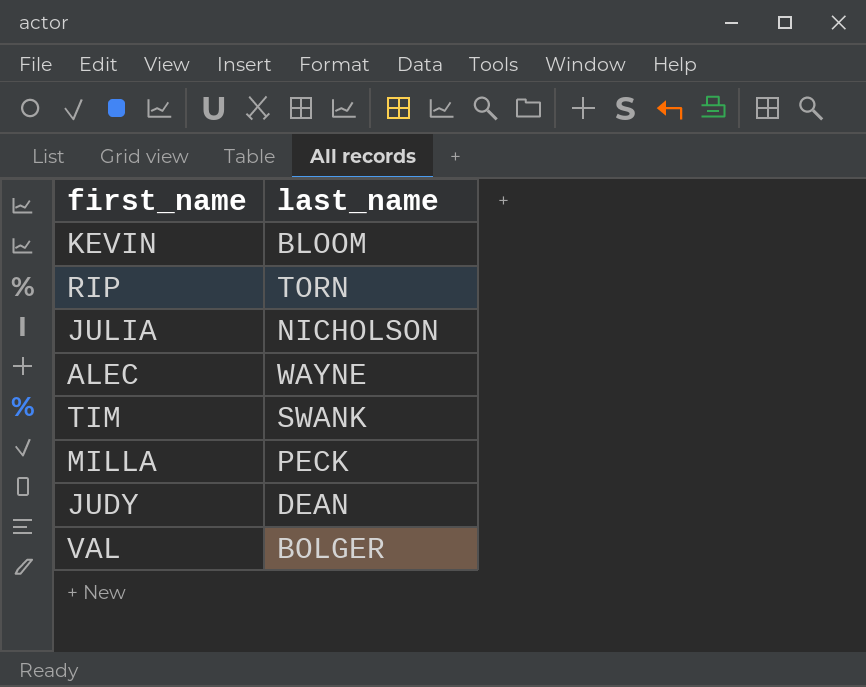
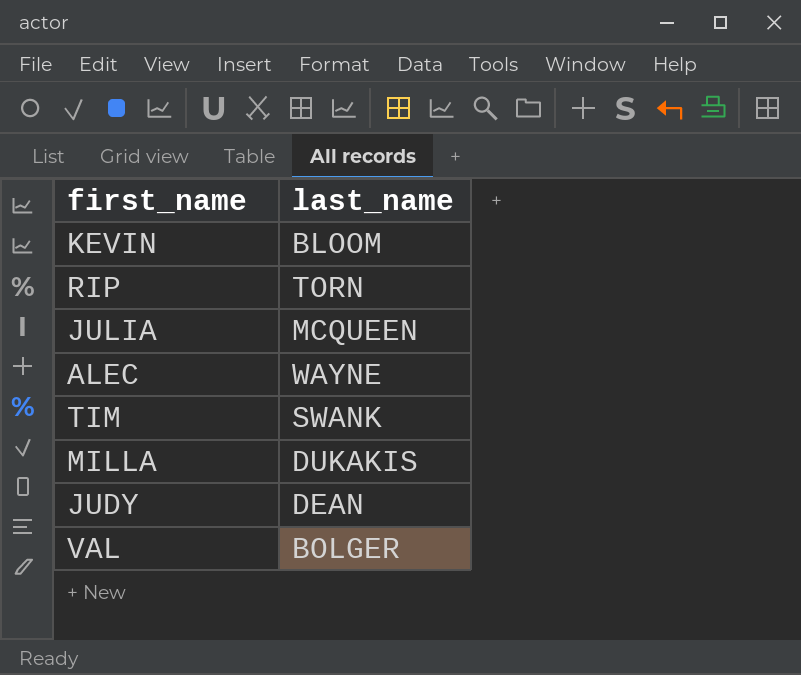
JULIA | last_name: NICHOLSON -> MCQUEEN
MILLA | last_name: PECK -> DUKAKIS

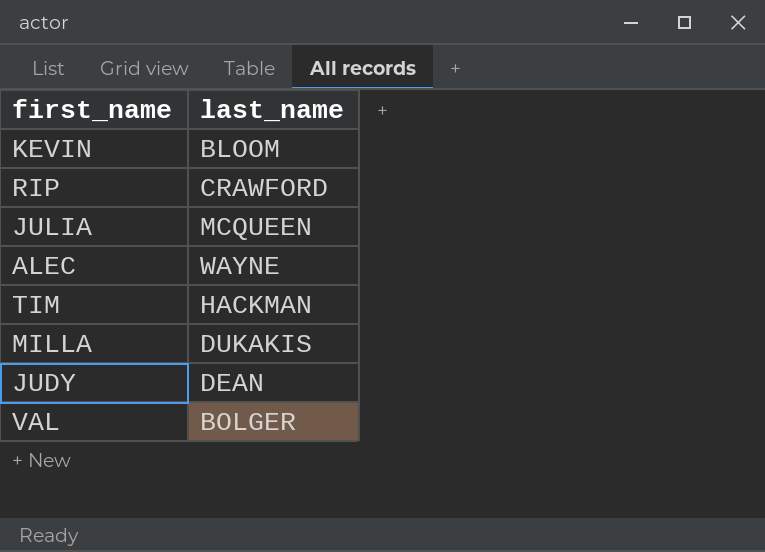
RIP | last_name: TORN -> CRAWFORD
TIM | last_name: SWANK -> HACKMAN

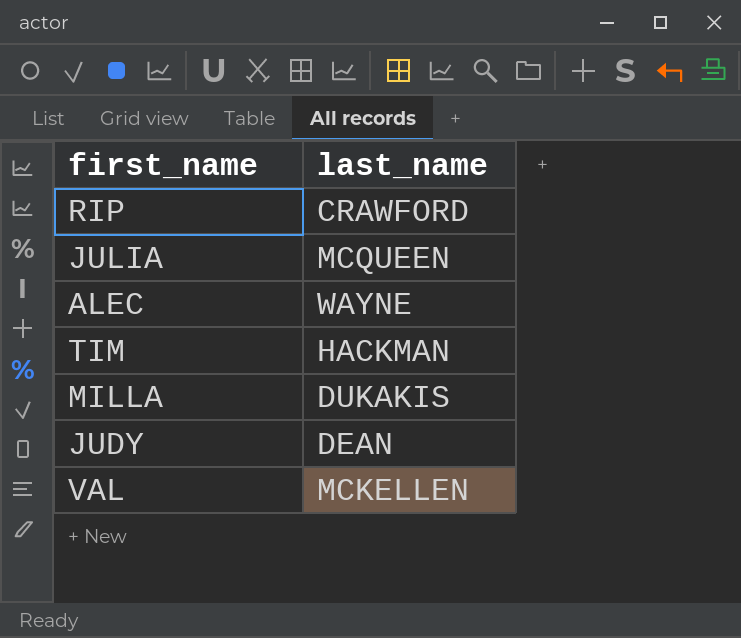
row KEVIN: BLOOM -> none
VAL | last_name: BOLGER -> MCKELLEN

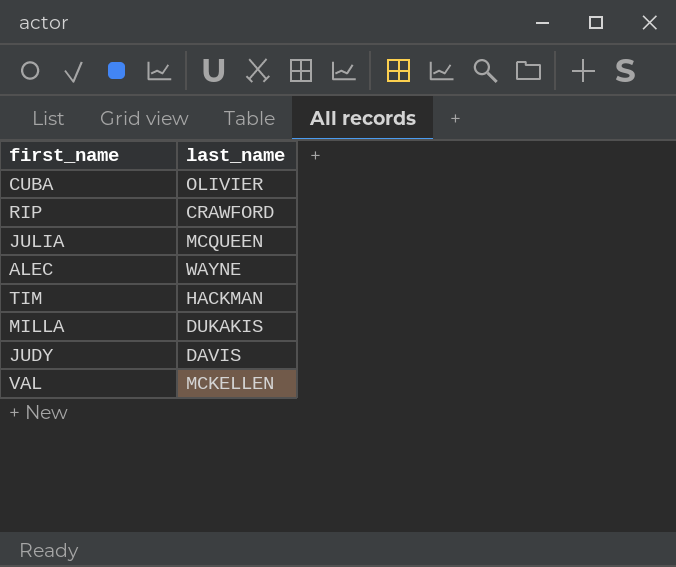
row CUBA: none -> OLIVIER
JUDY | last_name: DEAN -> DAVIS

